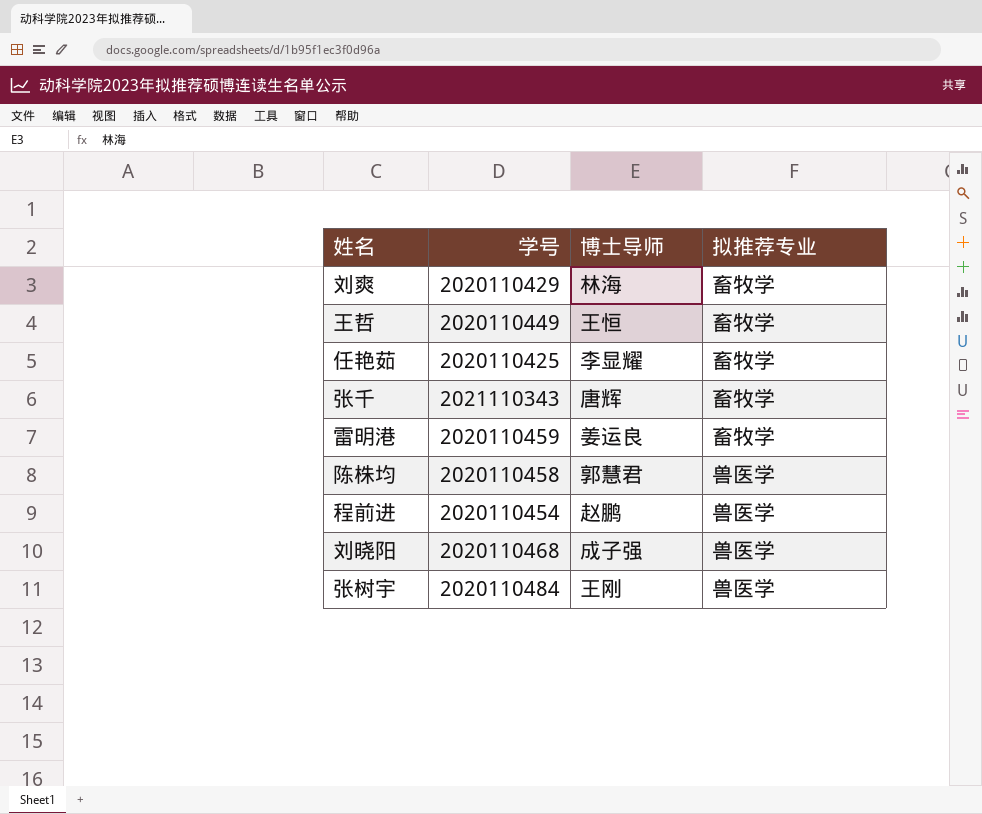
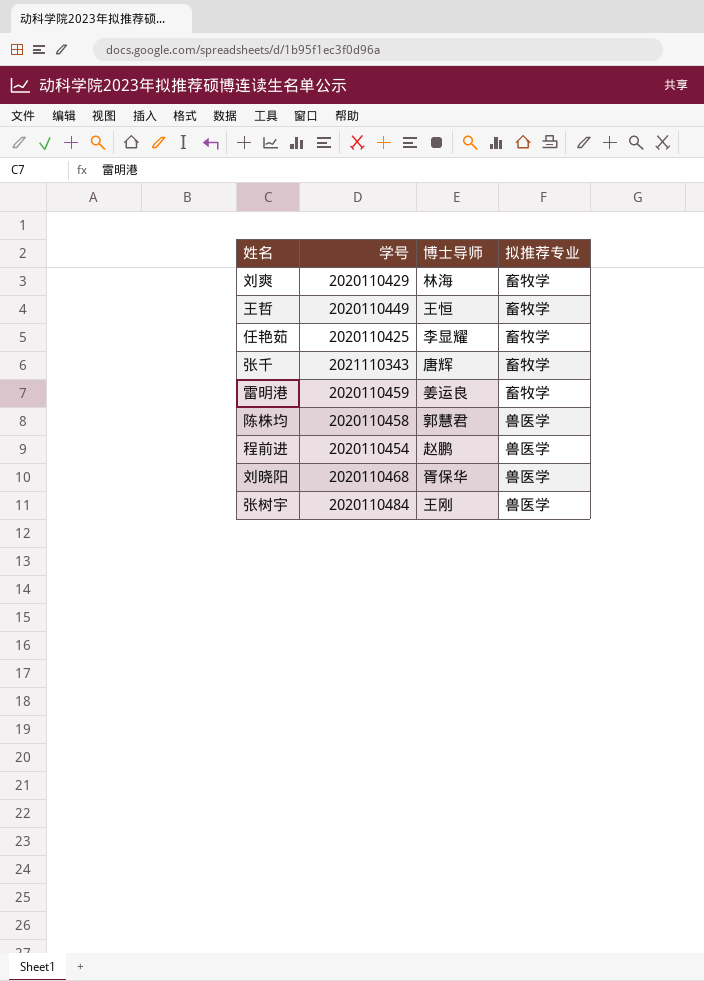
刘晓阳 | 博士导师: 成子强 -> 胥保华

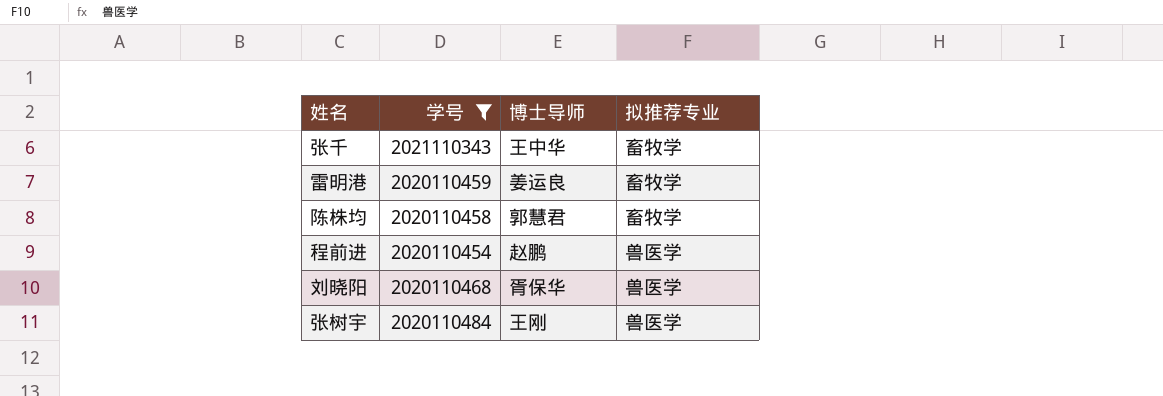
filter: none -> 学号 >= 2020110454
张千 | 博士导师: 唐辉 -> 王中华
陈株均 | 拟推荐专业: 兽医学 -> 畜牧学

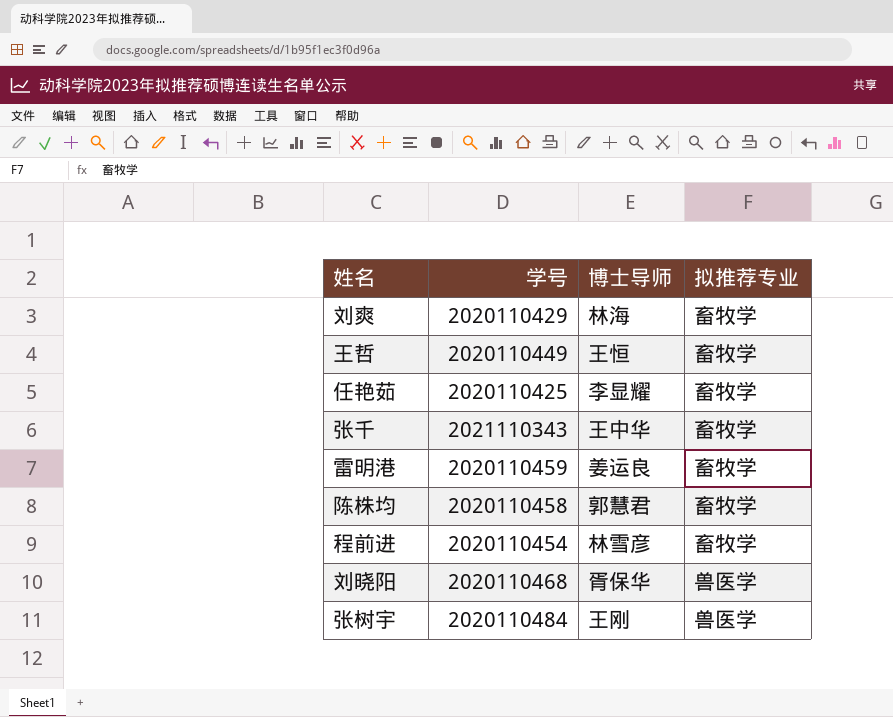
filter: 学号 >= 2020110454 -> none
程前进 | 博士导师: 赵鹏 -> 林雪彦
程前进 | 拟推荐专业: 兽医学 -> 畜牧学

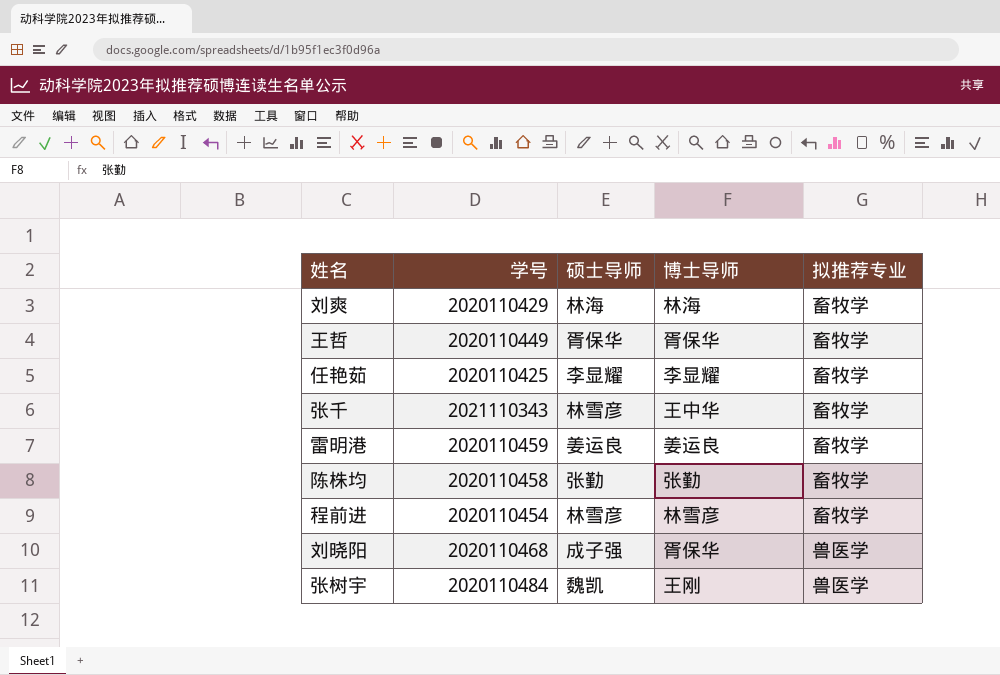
column 硕士导师 | position: none -> 3
王哲 | 博士导师: 王恒 -> 胥保华
陈株均 | 博士导师: 郭慧君 -> 张勤

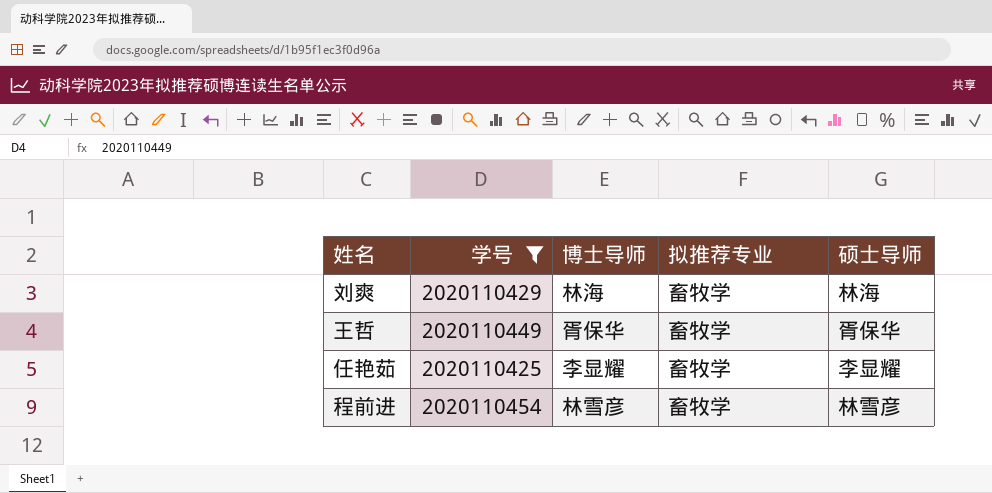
filter: none -> 学号 <= 2020110454
column 硕士导师 | position: 3 -> 5

